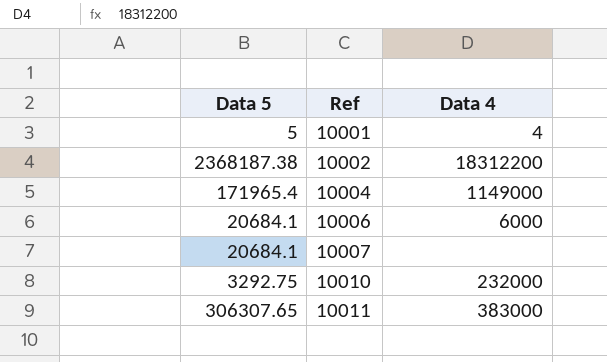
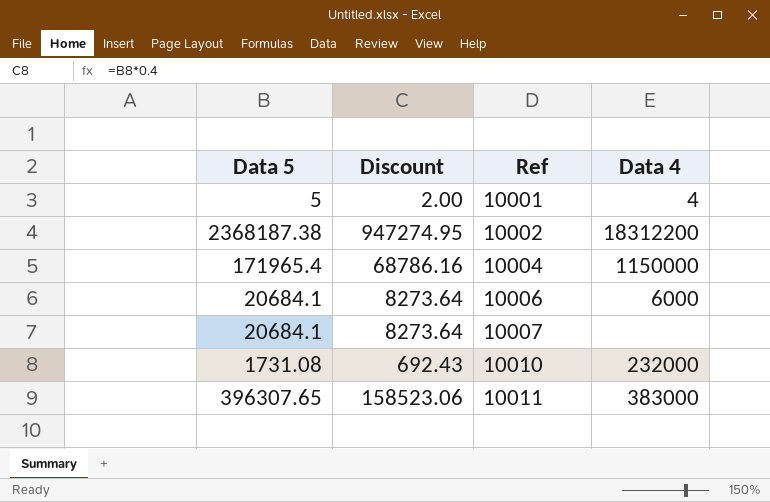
column Discount | formula: none -> [Data 5] * 0.4
10004 | Data 4: 1149000 -> 1150000
10010 | Data 5: 3292.75 -> 1731.08
10011 | Data 5: 306307.65 -> 396307.65

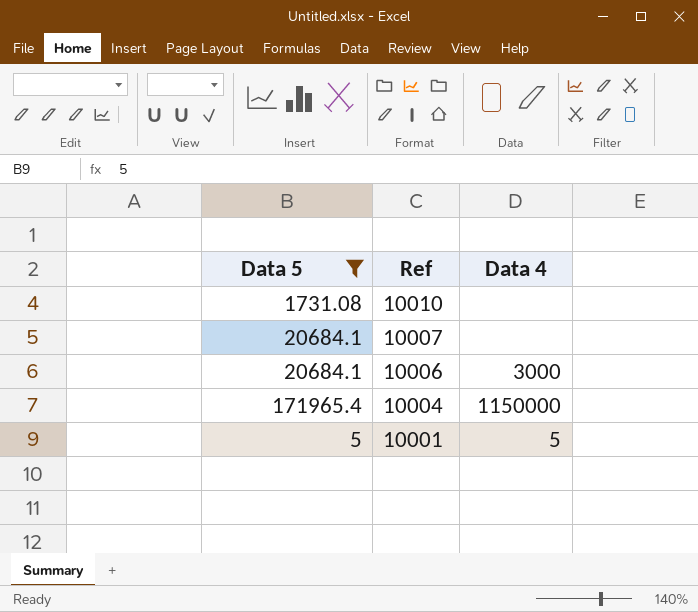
filter: none -> Data 5 <= 171965.4
row order: Ref ascending -> Ref descending
column Discount | formula: [Data 5] * 0.4 -> none
10010 | Data 4: 232000 -> none
10006 | Data 4: 6000 -> 3000
10001 | Data 4: 4 -> 5

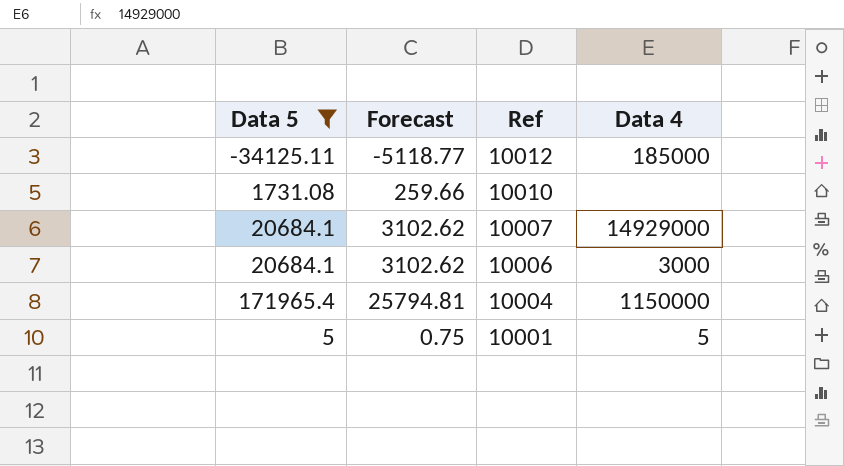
column Forecast | formula: none -> [Data 5] * 0.15
row 10012: none -> -34125.11 | -5118.77 | 185000
10007 | Data 4: none -> 14929000

